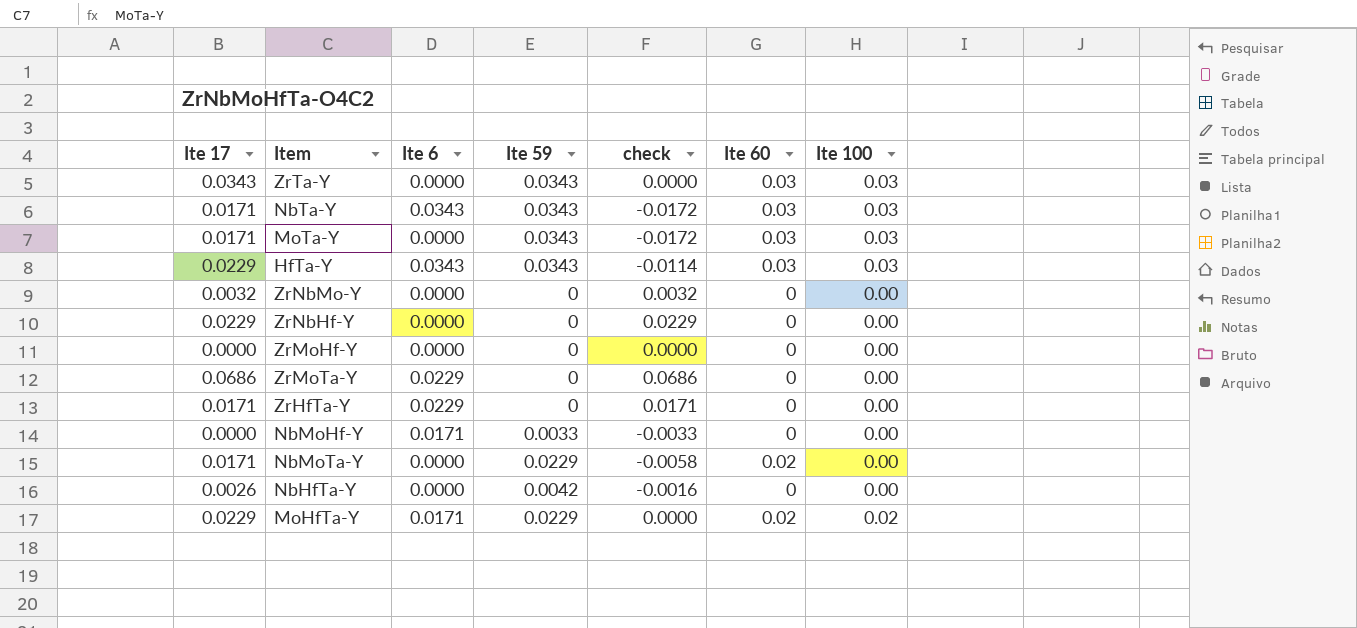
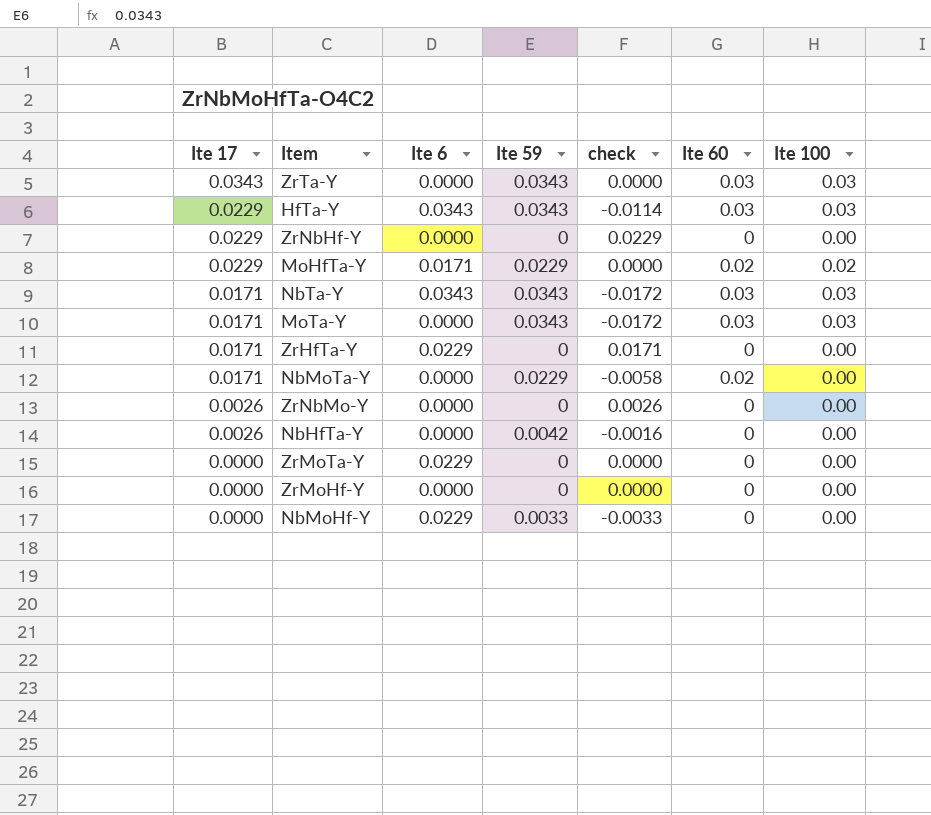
row order: none -> Ite 17 descending
ZrNbMo-Y | Ite 17: 0.0032 -> 0.0026
ZrNbMo-Y | check: 0.0032 -> 0.0026
ZrMoTa-Y | Ite 17: 0.0686 -> 0.0000
ZrMoTa-Y | check: 0.0686 -> 0.0000
NbMoHf-Y | Ite 6: 0.0171 -> 0.0229

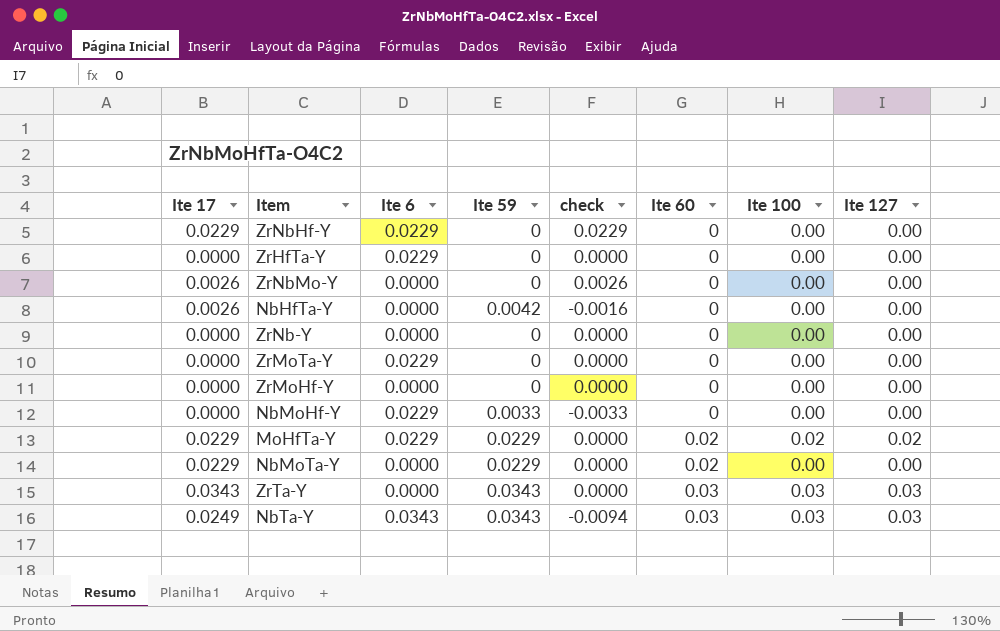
row order: Ite 17 descending -> Ite 60 ascending
column Ite 127 | position: none -> 8
row HfTa-Y: 0.0229 | 0.0343 | 0.0343 | -0.0114 | 0.03 | 0.03 -> none
row MoTa-Y: 0.0171 | 0.0000 | 0.0343 | -0.0172 | 0.03 | 0.03 -> none
ZrNbHf-Y | Ite 6: 0.0000 -> 0.0229
ZrHfTa-Y | Ite 17: 0.0171 -> 0.0000
ZrHfTa-Y | check: 0.0171 -> 0.0000
row ZrNb-Y: none -> 0.0000 | 0.0000 | 0 | 0.0000 | 0 | 0.00 | 0.00
MoHfTa-Y | Ite 6: 0.0171 -> 0.0229
NbMoTa-Y | Ite 17: 0.0171 -> 0.0229
NbMoTa-Y | check: -0.0058 -> 0.0000
NbTa-Y | Ite 17: 0.0171 -> 0.0249
NbTa-Y | check: -0.0172 -> -0.0094

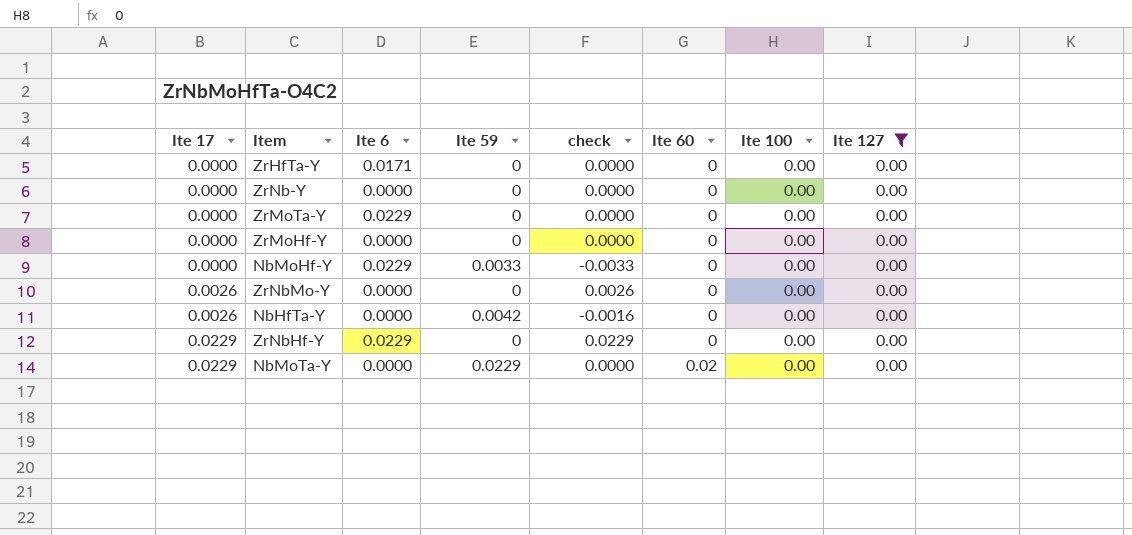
filter: none -> Ite 127 = 0.00
row order: Ite 60 ascending -> Ite 17 ascending
ZrHfTa-Y | Ite 6: 0.0229 -> 0.0171

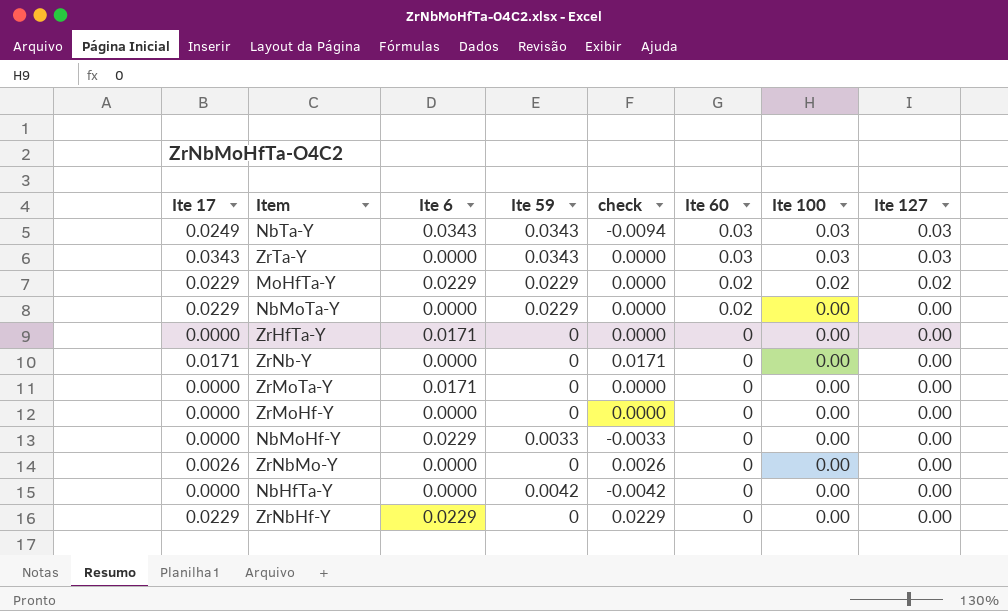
filter: Ite 127 = 0.00 -> none
row order: Ite 17 ascending -> Ite 60 descending
ZrNb-Y | Ite 17: 0.0000 -> 0.0171
ZrNb-Y | check: 0.0000 -> 0.0171
ZrMoTa-Y | Ite 6: 0.0229 -> 0.0171
NbHfTa-Y | Ite 17: 0.0026 -> 0.0000
NbHfTa-Y | check: -0.0016 -> -0.0042

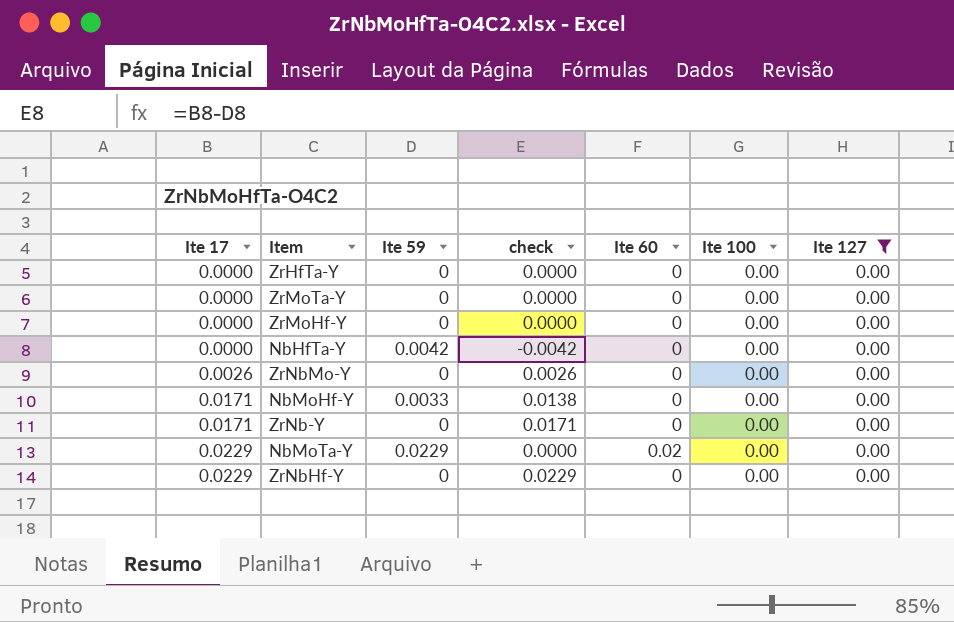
filter: none -> Ite 127 = 0.00
row order: Ite 60 descending -> Ite 17 ascending
column Ite 6 | position: 3 -> none
NbMoHf-Y | Ite 17: 0.0000 -> 0.0171
NbMoHf-Y | check: -0.0033 -> 0.0138

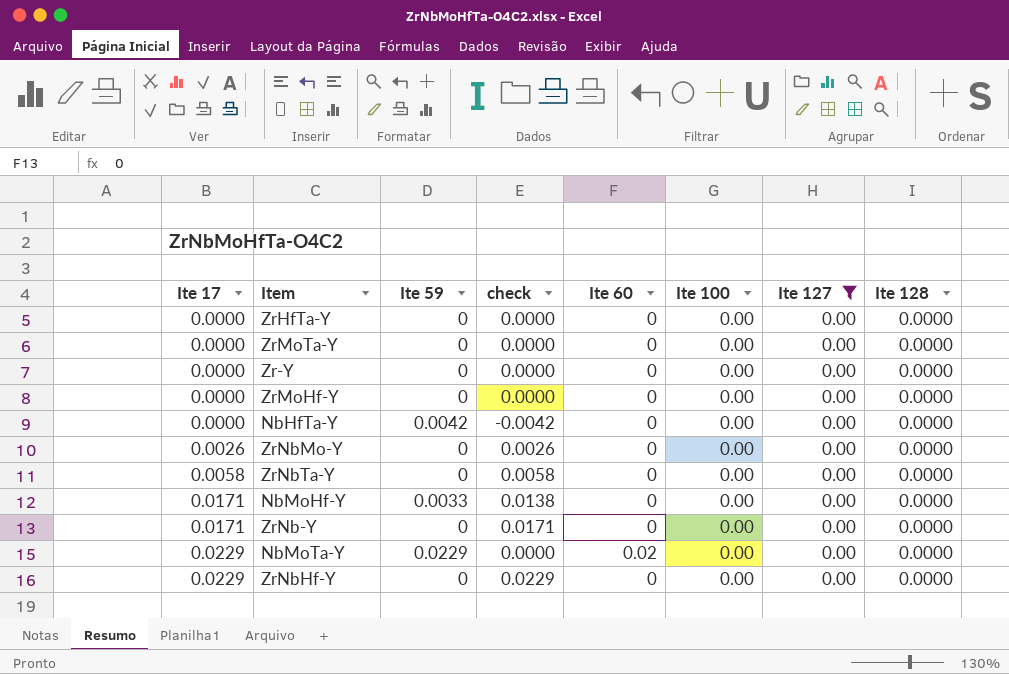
column Ite 128 | position: none -> 8
row Zr-Y: none -> 0.0000 | 0 | 0.0000 | 0 | 0.00 | 0.00 | 0.0000
row ZrNbTa-Y: none -> 0.0058 | 0 | 0.0058 | 0 | 0.00 | 0.00 | 0.0000

